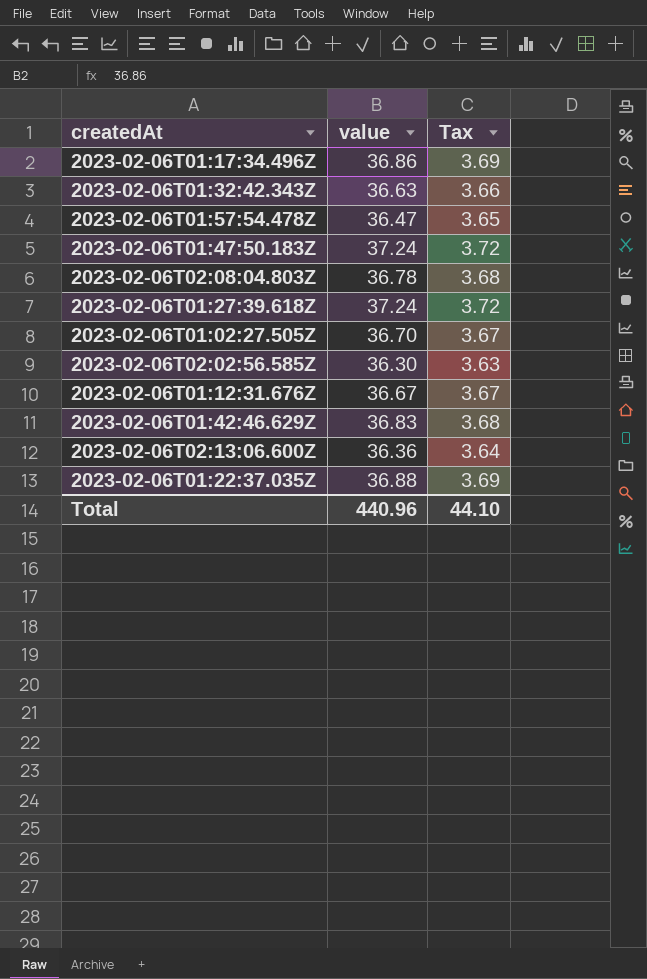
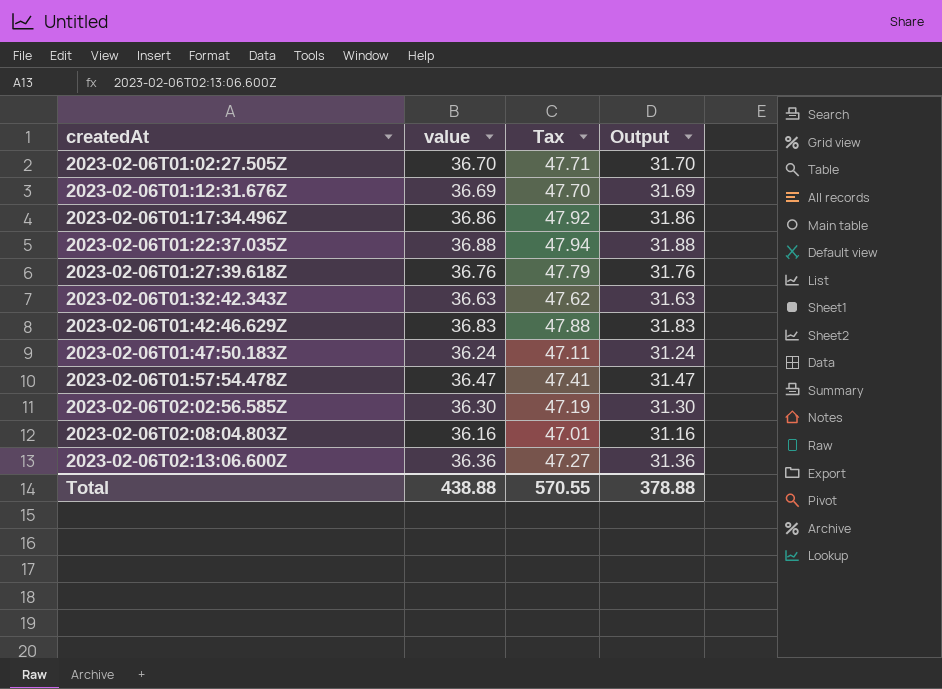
row order: none -> createdAt ascending
column Tax | formula: [value] * 0.1 -> [value] * 1.3
column Output | formula: none -> [value] - 5
2023-02-06T01:12:31.676Z | value: 36.67 -> 36.69
2023-02-06T01:27:39.618Z | value: 37.24 -> 36.76
2023-02-06T01:47:50.183Z | value: 37.24 -> 36.24
2023-02-06T02:08:04.803Z | value: 36.78 -> 36.16
Total | value: 440.96 -> 438.88
Total | Tax: 44.10 -> 570.55

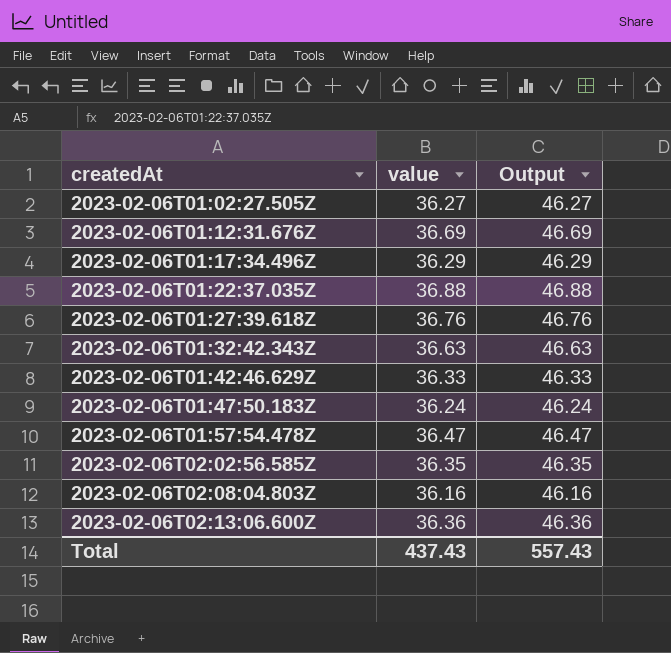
column Tax | formula: [value] * 1.3 -> none
column Output | formula: [value] - 5 -> [value] + 10
2023-02-06T01:02:27.505Z | value: 36.70 -> 36.27
2023-02-06T01:17:34.496Z | value: 36.86 -> 36.29
2023-02-06T01:42:46.629Z | value: 36.83 -> 36.33
2023-02-06T02:02:56.585Z | value: 36.30 -> 36.35
Total | value: 438.88 -> 437.43
Total | Output: 378.88 -> 557.43

